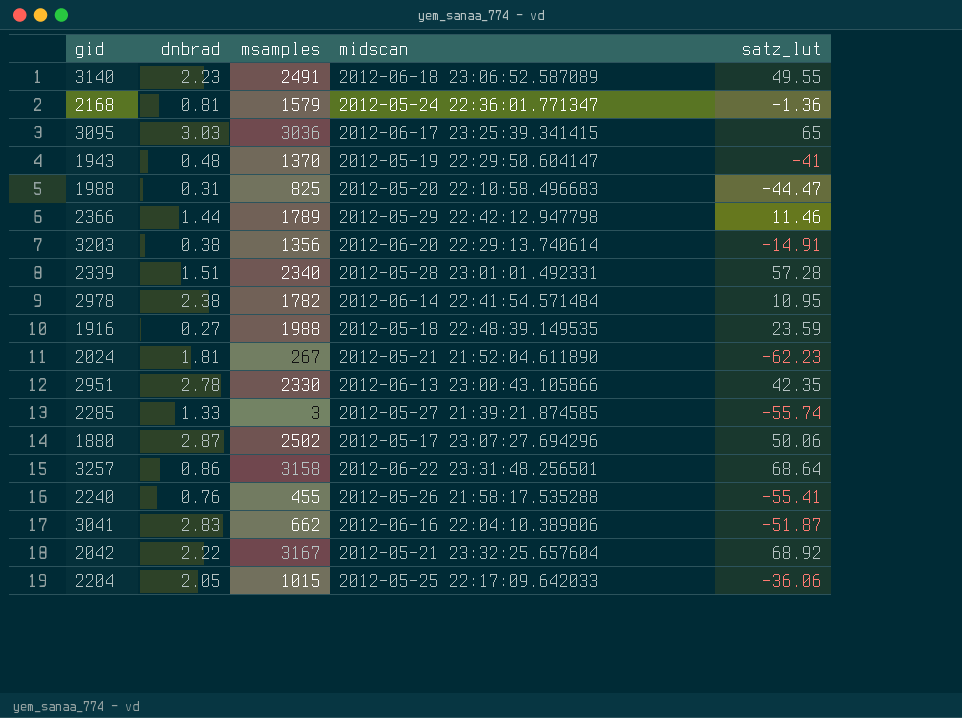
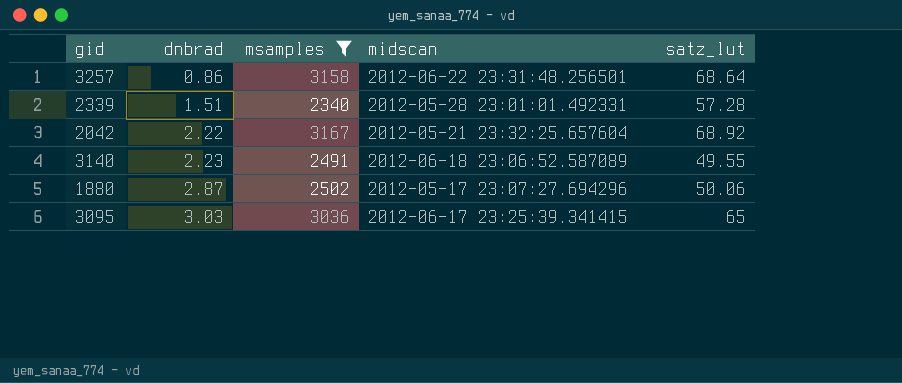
filter: none -> msamples >= 2340
row order: none -> dnbrad ascending

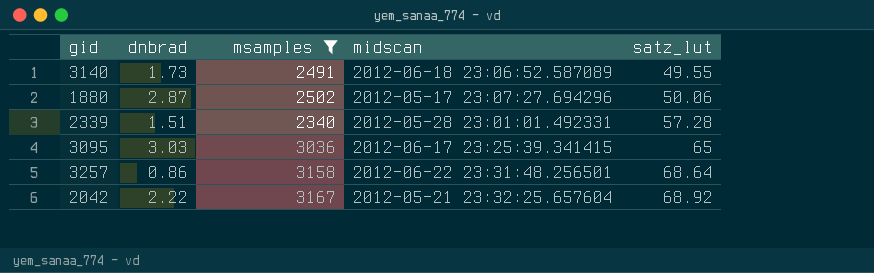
row order: dnbrad ascending -> satz_lut ascending
3140 | dnbrad: 2.23 -> 1.73

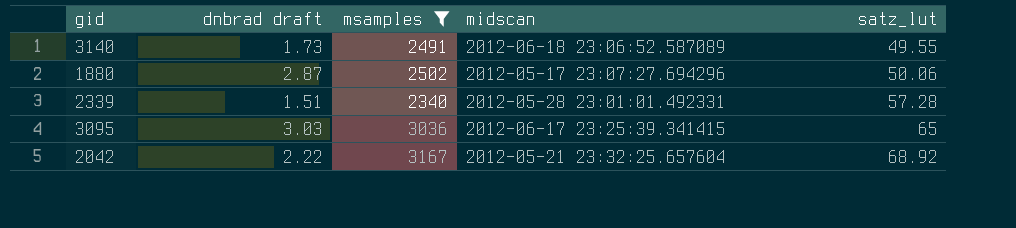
column name: dnbrad -> dnbrad draft
row 3257: 0.86 | 3158 | 2012-06-22 23:31:48.256501 | 68.64 -> none

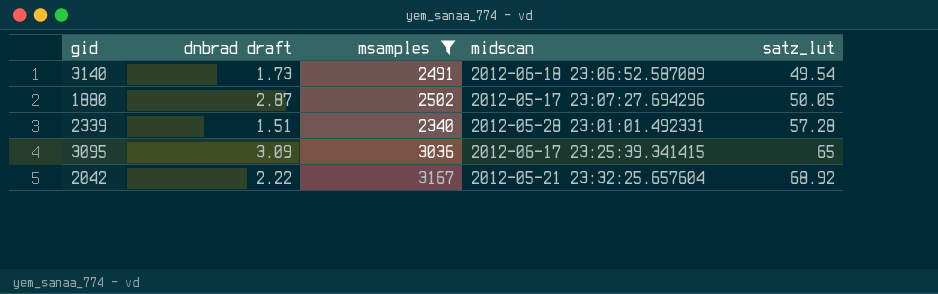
3140 | satz_lut: 49.55 -> 49.54
1880 | satz_lut: 50.06 -> 50.05
3095 | dnbrad draft: 3.03 -> 3.09

